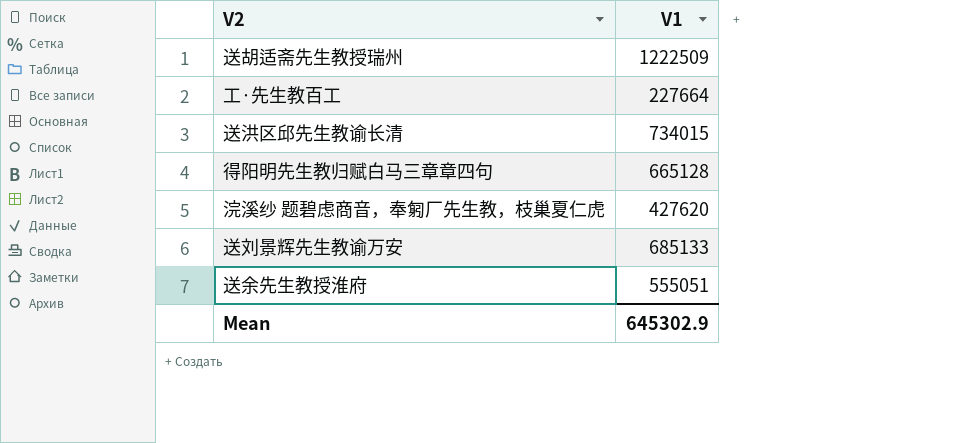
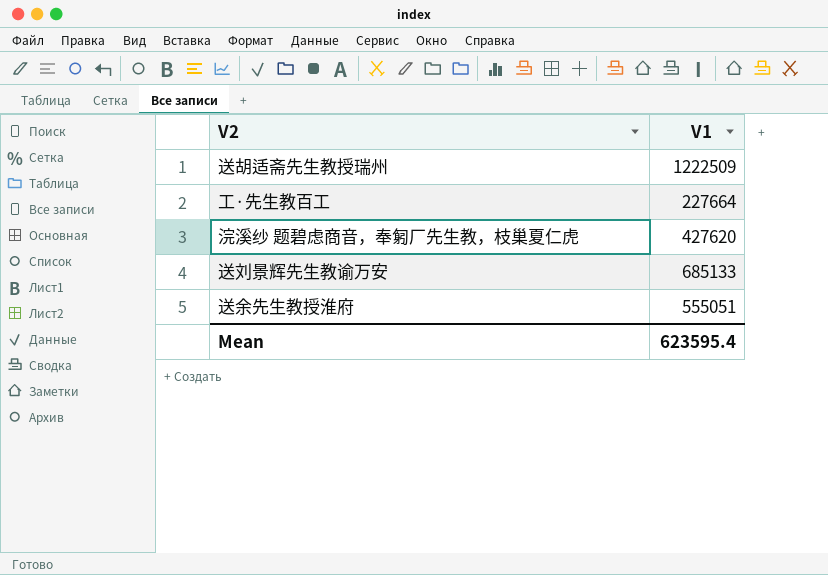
row 送洪区邱先生教谕长清: 734015 -> none
row 得阳明先生教归赋白马三章章四句: 665128 -> none
Mean | V1: 645302.9 -> 623595.4

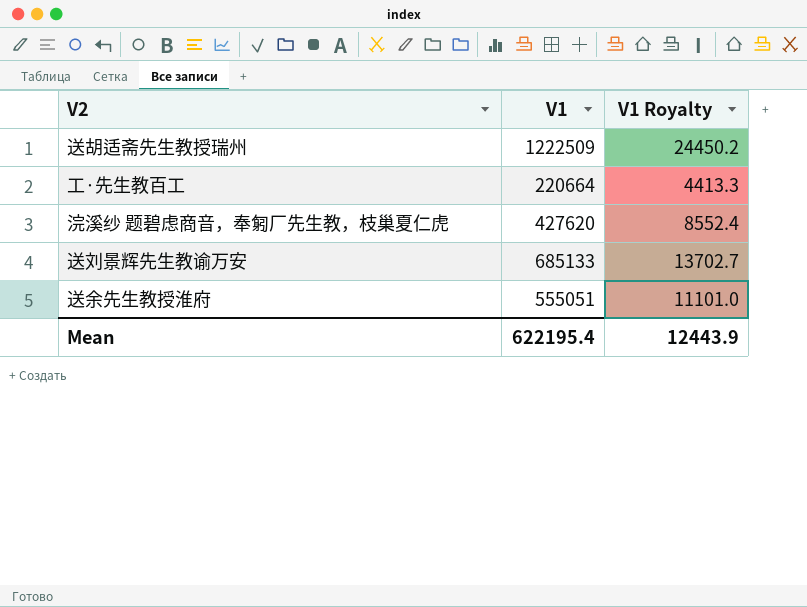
column V1 Royalty | formula: none -> [V1] * 0.02
工·先生教百工 | V1: 227664 -> 220664
Mean | V1: 623595.4 -> 622195.4

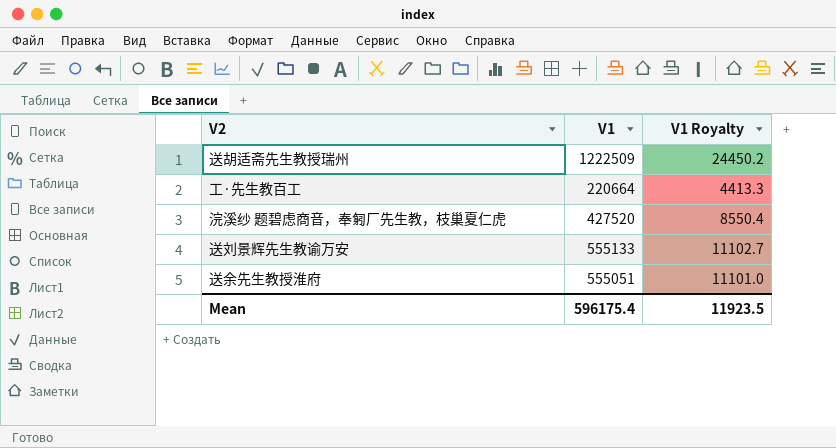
浣溪纱 题碧虑商音，奉匑厂先生教，枝巢夏仁虎 | V1: 427620 -> 427520
浣溪纱 题碧虑商音，奉匑厂先生教，枝巢夏仁虎 | V1 Royalty: 8552.4 -> 8550.4
送刘景辉先生教谕万安 | V1: 685133 -> 555133
送刘景辉先生教谕万安 | V1 Royalty: 13702.7 -> 11102.7
Mean | V1: 622195.4 -> 596175.4
Mean | V1 Royalty: 12443.9 -> 11923.5

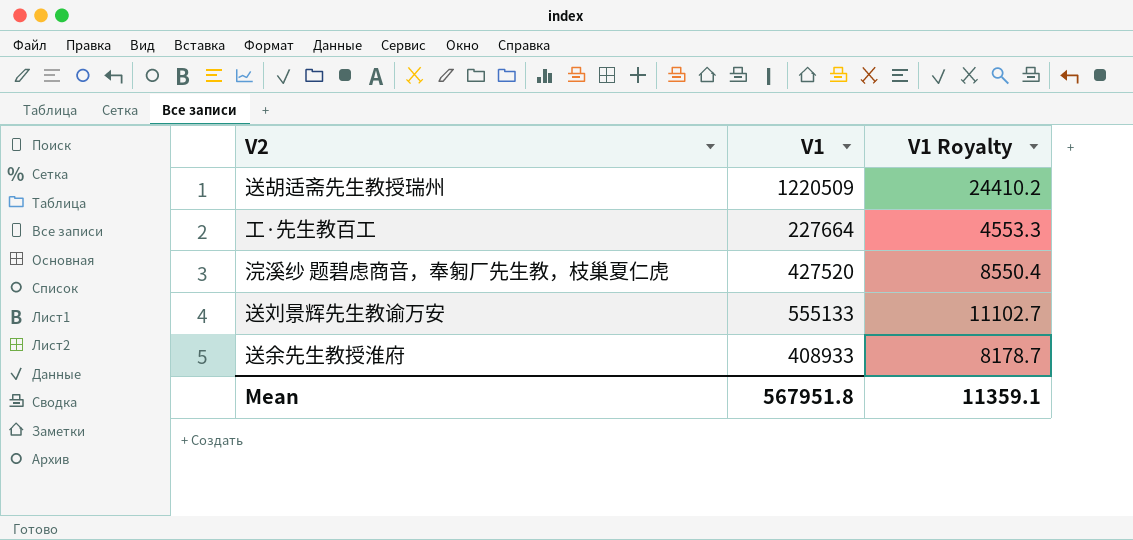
送胡适斋先生教授瑞州 | V1: 1222509 -> 1220509
送胡适斋先生教授瑞州 | V1 Royalty: 24450.2 -> 24410.2
工·先生教百工 | V1: 220664 -> 227664
工·先生教百工 | V1 Royalty: 4413.3 -> 4553.3
送余先生教授淮府 | V1: 555051 -> 408933
送余先生教授淮府 | V1 Royalty: 11101.0 -> 8178.7
Mean | V1: 596175.4 -> 567951.8
Mean | V1 Royalty: 11923.5 -> 11359.1

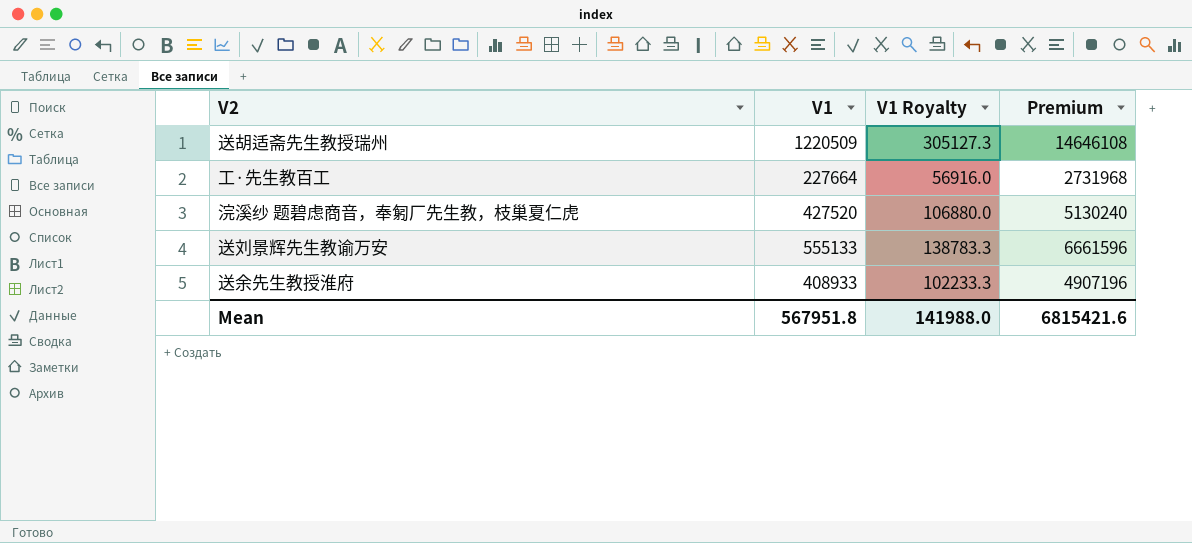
column V1 Royalty | formula: [V1] * 0.02 -> [V1] * 0.25
column Premium | formula: none -> [V1] * 12
Mean | V1 Royalty: 11359.1 -> 141988.0

